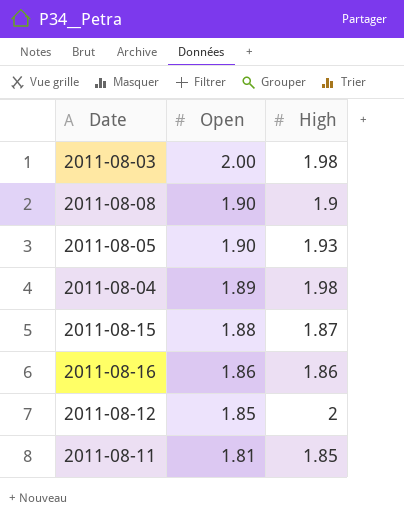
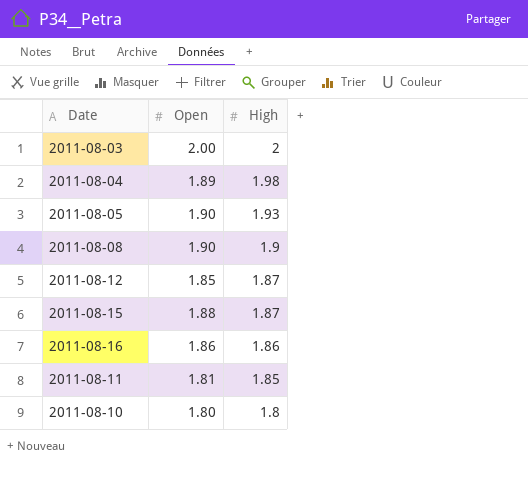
row order: Open descending -> High descending
2011-08-03 | High: 1.98 -> 2
2011-08-12 | High: 2 -> 1.87
row 2011-08-10: none -> 1.80 | 1.8

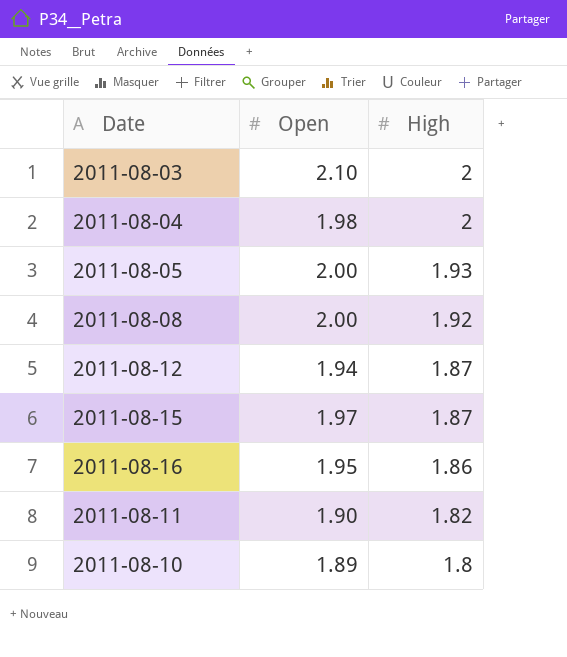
2011-08-03 | Open: 2.00 -> 2.10
2011-08-04 | Open: 1.89 -> 1.98
2011-08-04 | High: 1.98 -> 2
2011-08-05 | Open: 1.90 -> 2.00
2011-08-08 | Open: 1.90 -> 2.00
2011-08-08 | High: 1.9 -> 1.92
2011-08-12 | Open: 1.85 -> 1.94
2011-08-15 | Open: 1.88 -> 1.97
2011-08-16 | Open: 1.86 -> 1.95
2011-08-11 | Open: 1.81 -> 1.90
2011-08-11 | High: 1.85 -> 1.82
2011-08-10 | Open: 1.80 -> 1.89

